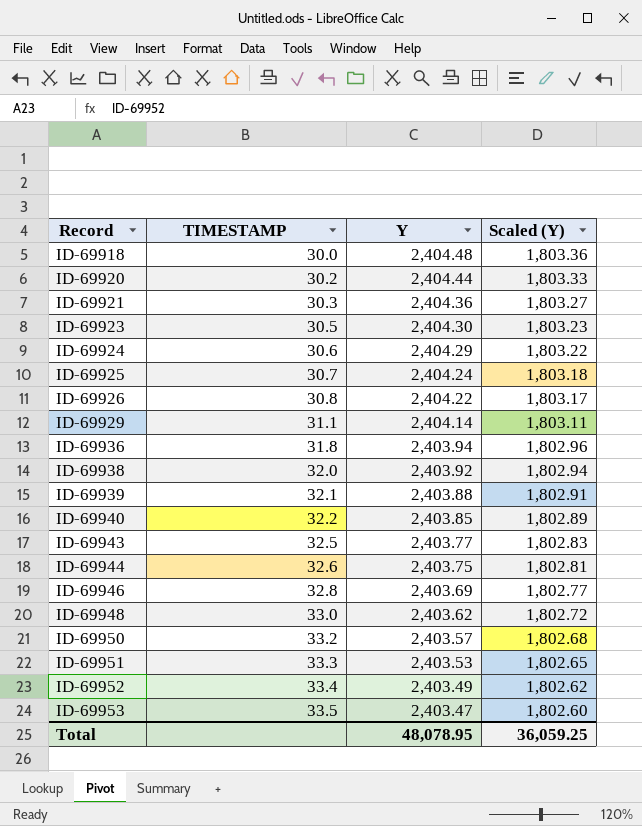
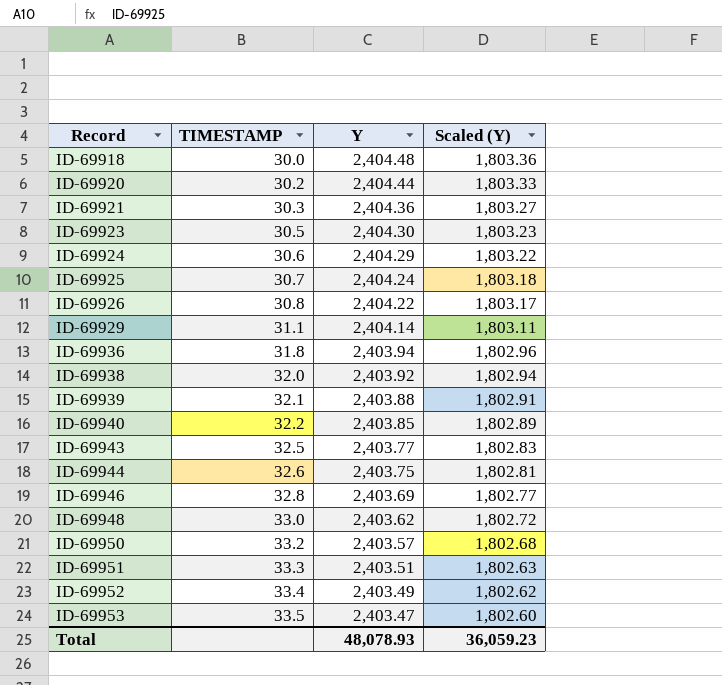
ID-69951 | Y: 2,403.53 -> 2,403.51
ID-69951 | Scaled (Y): 1,802.65 -> 1,802.63
Total | Y: 48,078.95 -> 48,078.93
Total | Scaled (Y): 36,059.25 -> 36,059.23

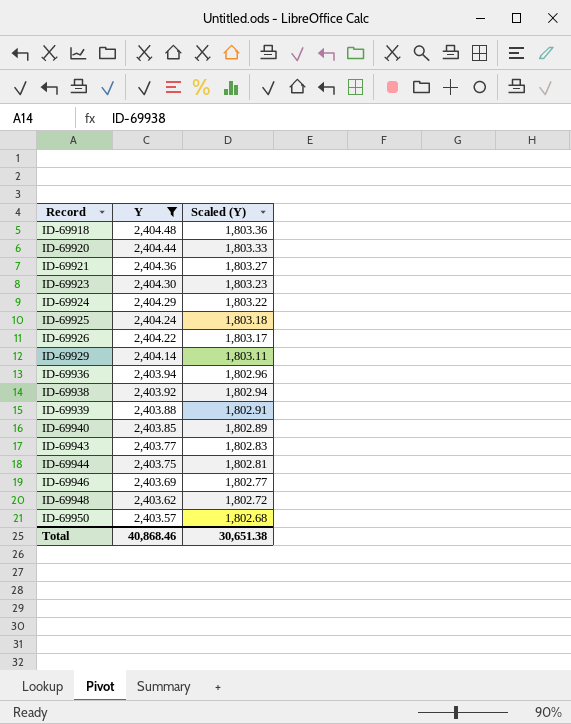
filter: none -> Y >= 2,403.57
column TIMESTAMP | position: 2 -> none
Total | Y: 48,078.93 -> 40,868.46
Total | Scaled (Y): 36,059.23 -> 30,651.38

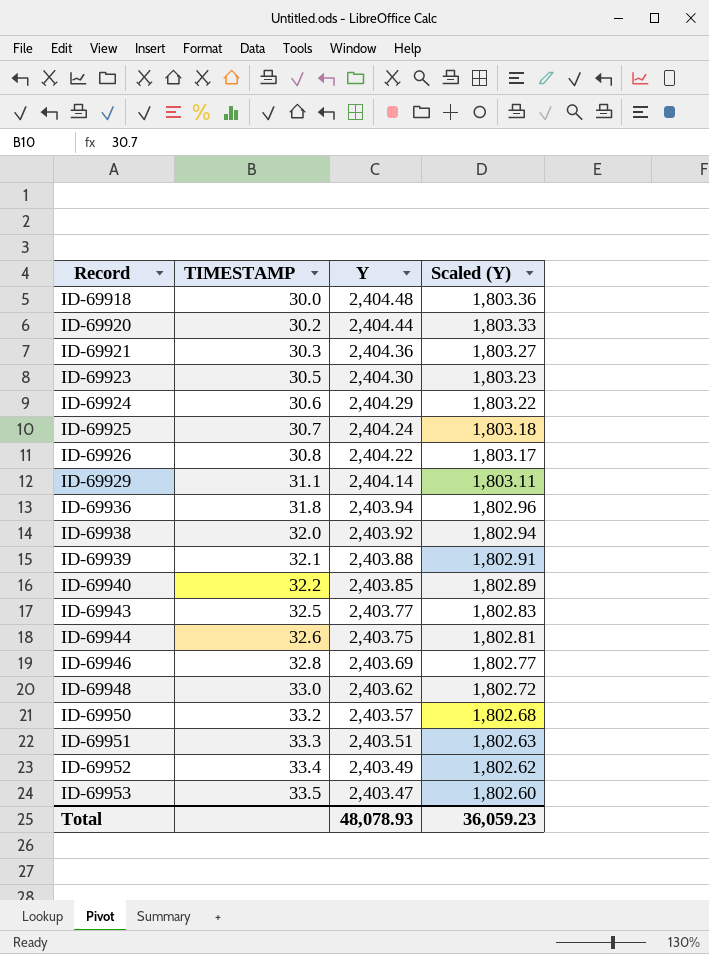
filter: Y >= 2,403.57 -> none
column TIMESTAMP | position: none -> 2
Total | Y: 40,868.46 -> 48,078.93
Total | Scaled (Y): 30,651.38 -> 36,059.23

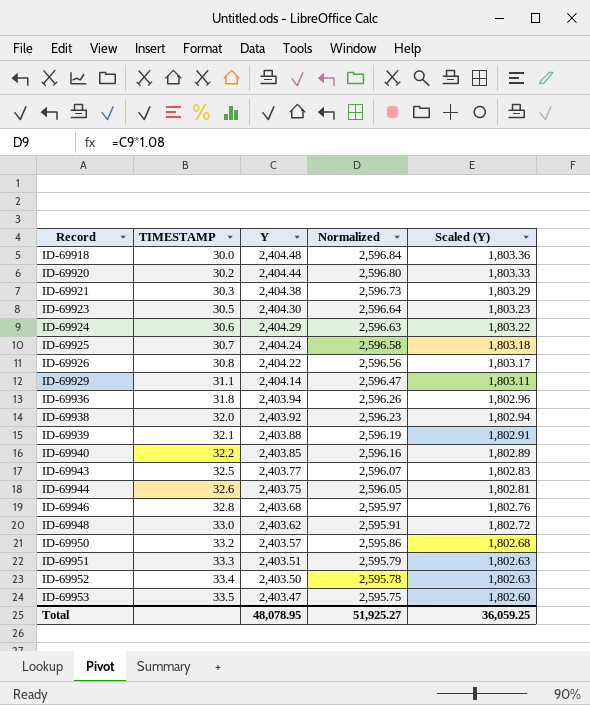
column Normalized | formula: none -> [Y] * 1.08
ID-69921 | Y: 2,404.36 -> 2,404.38
ID-69921 | Scaled (Y): 1,803.27 -> 1,803.29
ID-69946 | Y: 2,403.69 -> 2,403.68
ID-69946 | Scaled (Y): 1,802.77 -> 1,802.76
ID-69952 | Y: 2,403.49 -> 2,403.50
ID-69952 | Scaled (Y): 1,802.62 -> 1,802.63
Total | Y: 48,078.93 -> 48,078.95
Total | Scaled (Y): 36,059.23 -> 36,059.25

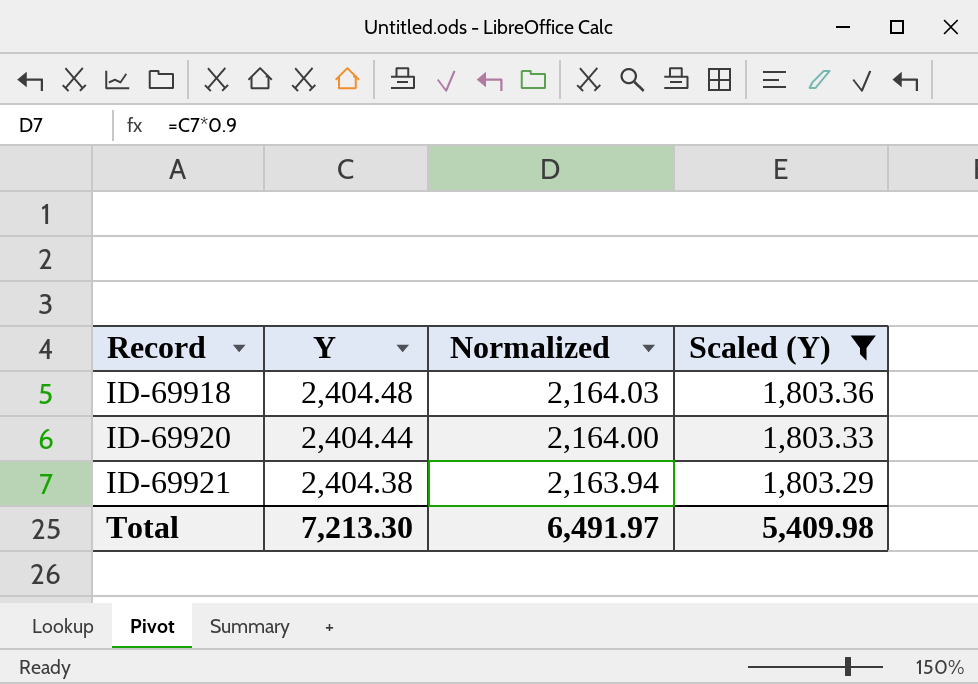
filter: none -> Scaled (Y) >= 1,803.29
column TIMESTAMP | position: 2 -> none
column Normalized | formula: [Y] * 1.08 -> [Y] * 0.9
Total | Y: 48,078.95 -> 7,213.30
Total | Normalized: 51,925.27 -> 6,491.97
Total | Scaled (Y): 36,059.25 -> 5,409.98

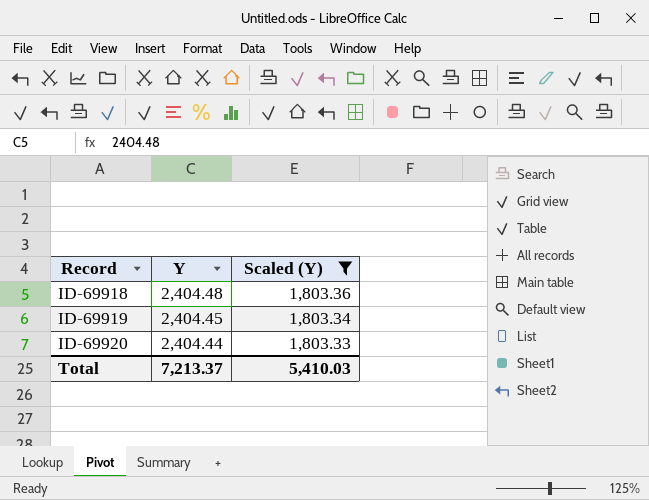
column Normalized | formula: [Y] * 0.9 -> none
row ID-69921: 2,404.38 | 2,163.94 | 1,803.29 -> none
row ID-69919: none -> 2,404.45 | 1,803.34
Total | Y: 7,213.30 -> 7,213.37
Total | Scaled (Y): 5,409.98 -> 5,410.03

